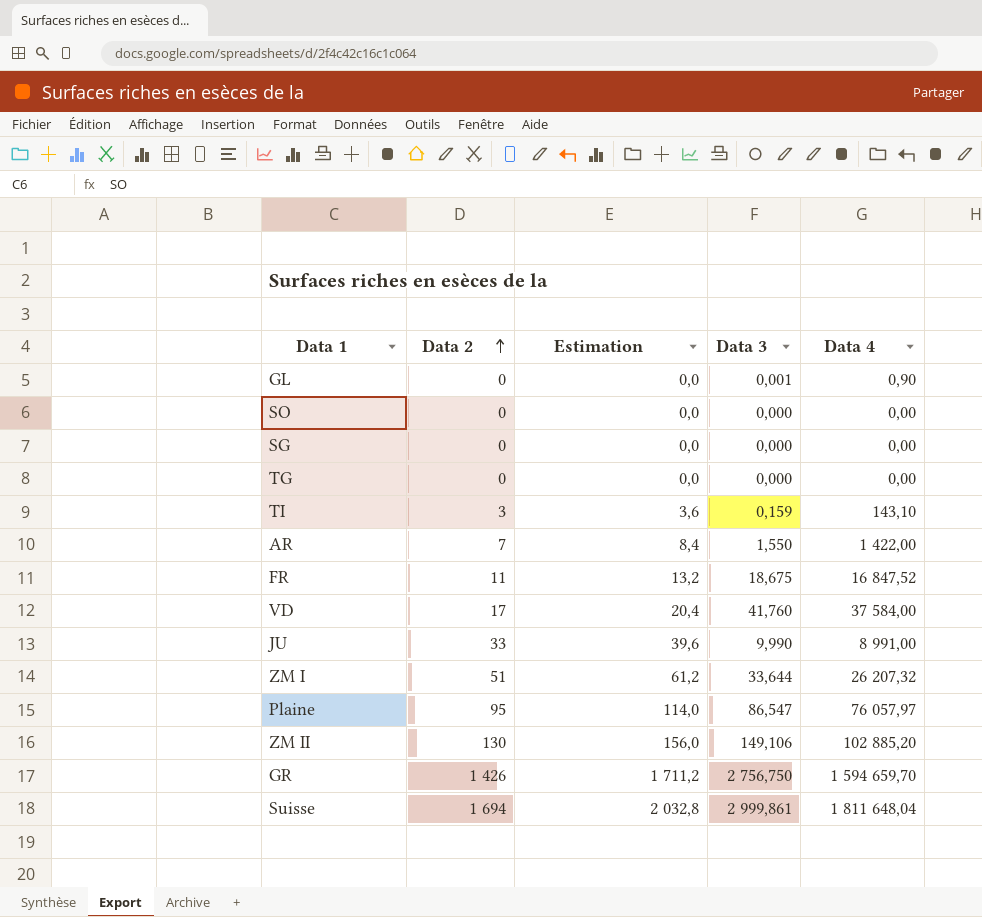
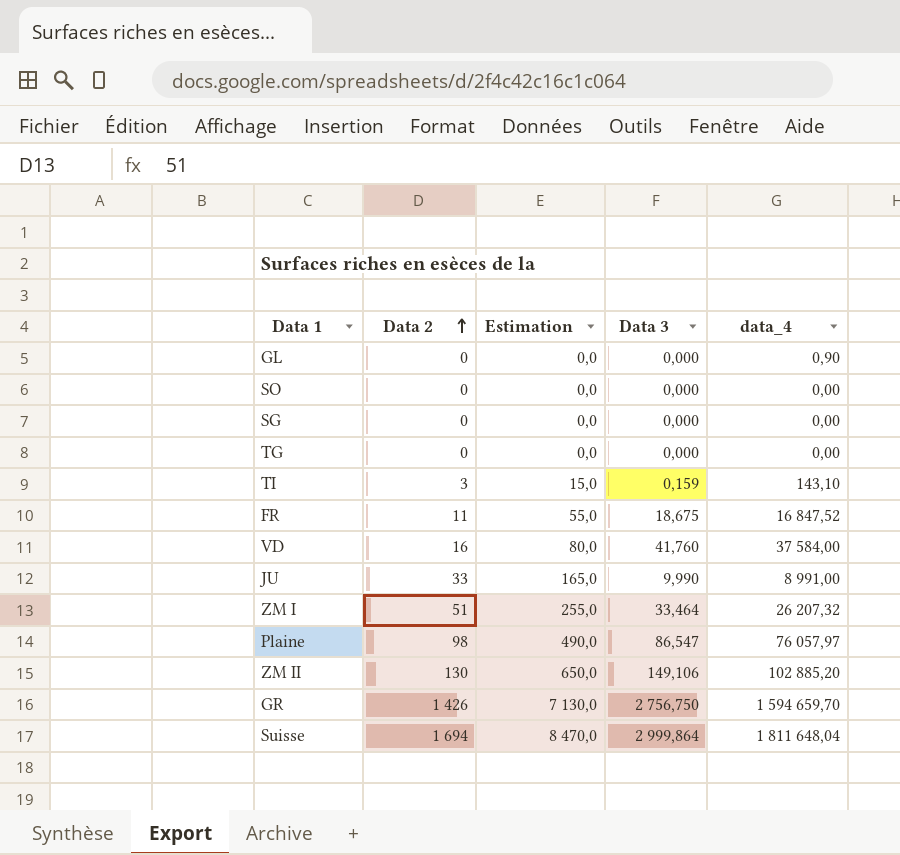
column Estimation | formula: [Data 2] * 1,2 -> [Data 2] * 5
column name: Data 4 -> data_4
row AR: 7 | 8,4 | 1,550 | 1 422,00 -> none
GL | Data 3: 0,001 -> 0,000
VD | Data 2: 17 -> 16
ZM I | Data 3: 33,644 -> 33,464
Plaine | Data 2: 95 -> 98
Suisse | Data 3: 2 999,861 -> 2 999,864

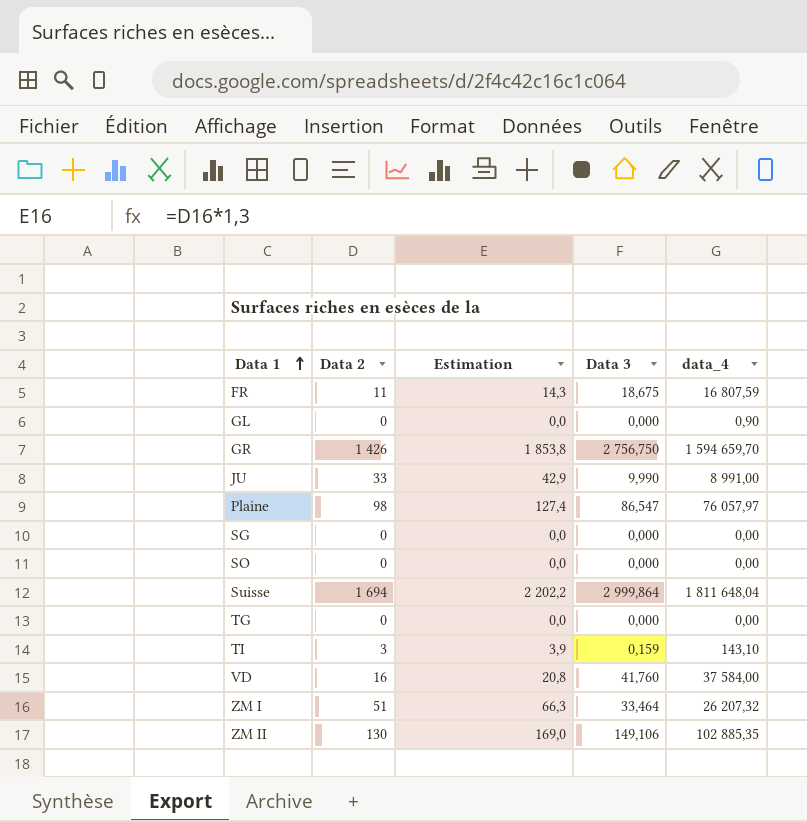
row order: Data 2 ascending -> Data 1 ascending
column Estimation | formula: [Data 2] * 5 -> [Data 2] * 1,3
FR | data_4: 16 847,52 -> 16 807,59
ZM II | data_4: 102 885,20 -> 102 885,35

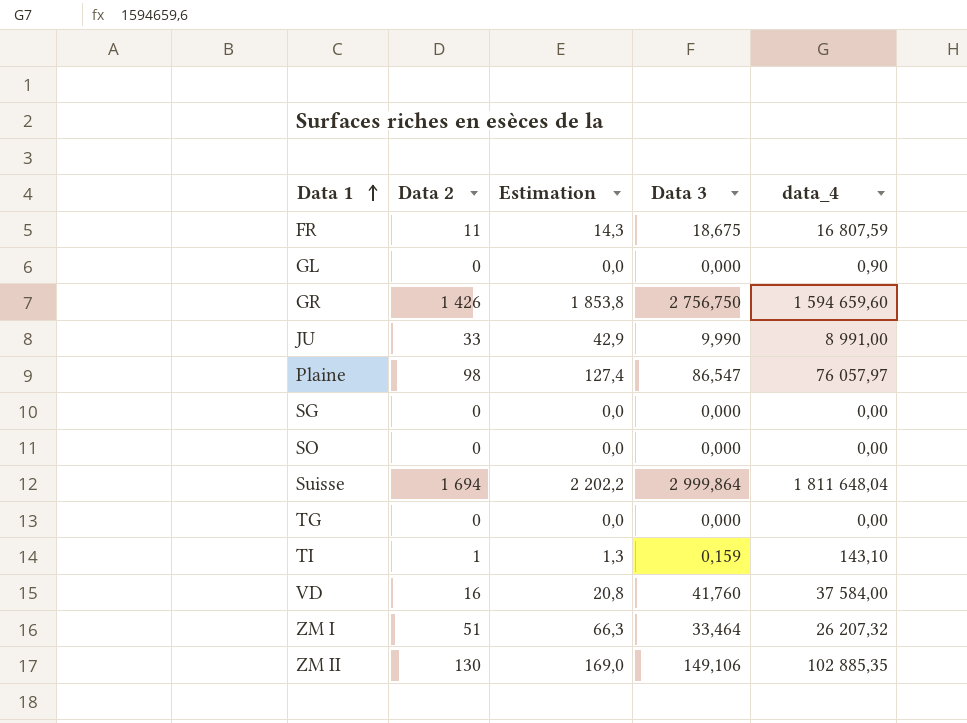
GR | data_4: 1 594 659,70 -> 1 594 659,60
TI | Data 2: 3 -> 1
TI | Estimation: 3,9 -> 1,3

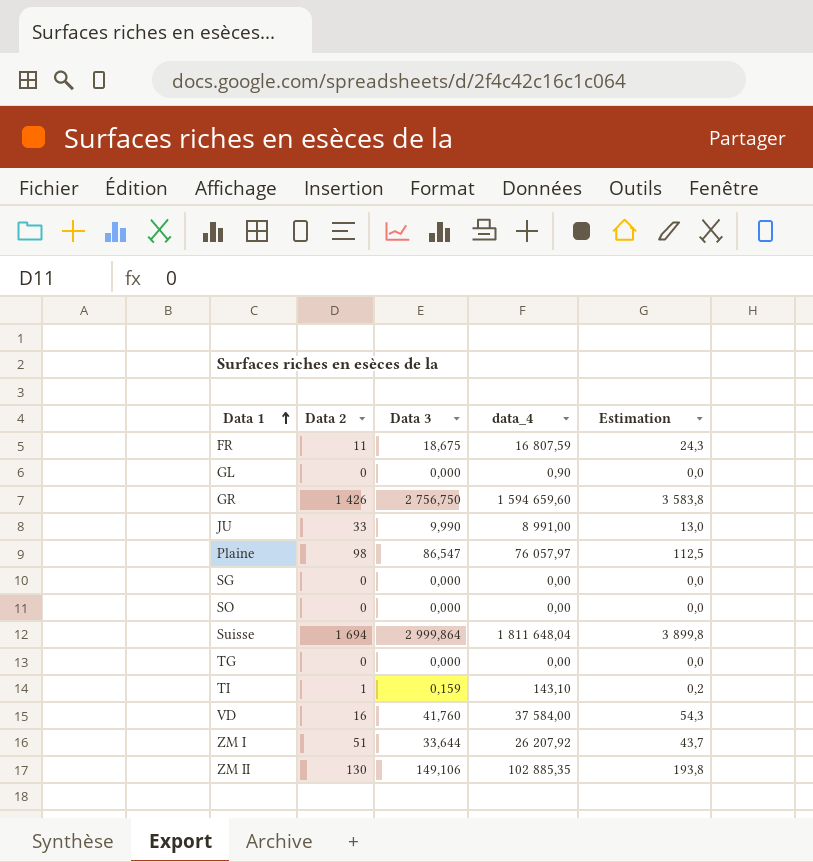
column Estimation | formula: [Data 2] * 1,3 -> [Data 3] * 1,3
column Estimation | position: 3 -> 5
ZM I | Data 3: 33,464 -> 33,644
ZM I | data_4: 26 207,32 -> 26 207,92

